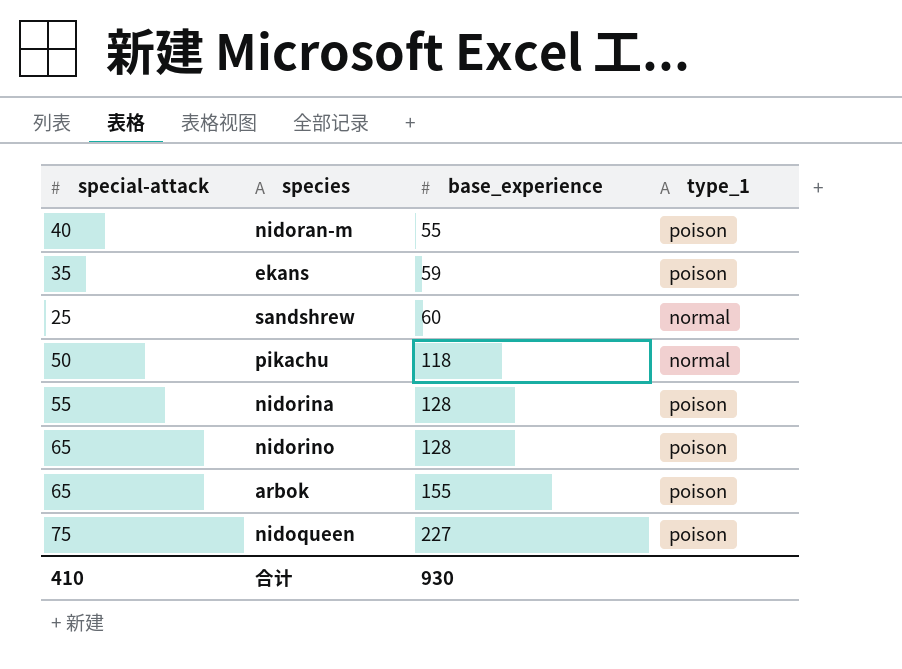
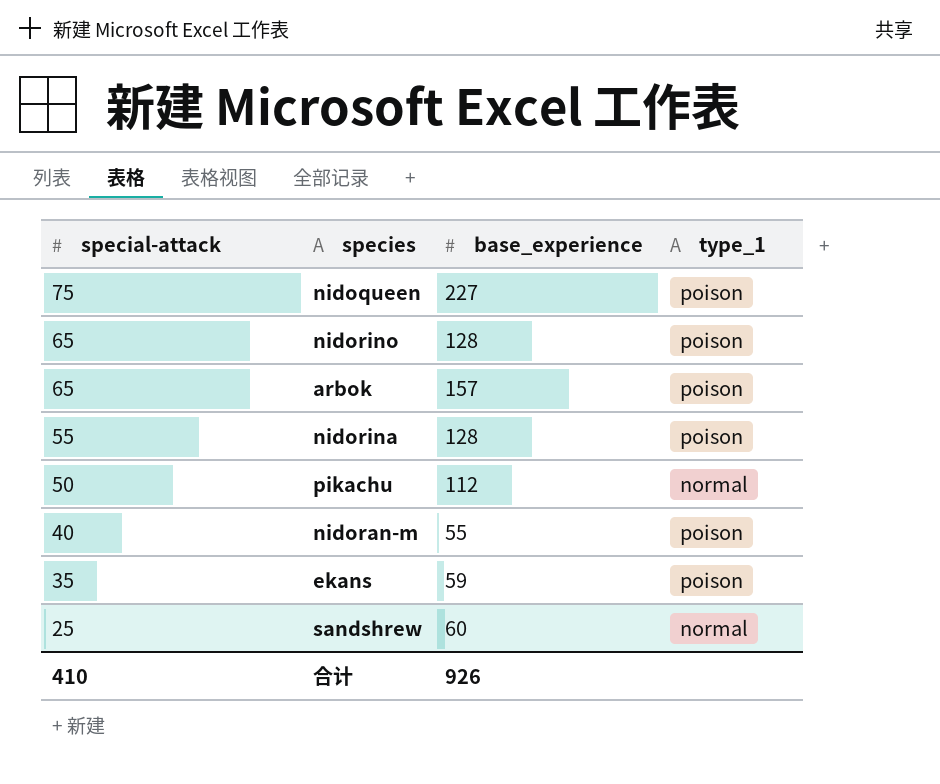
row order: base_experience ascending -> special-attack descending
arbok | base_experience: 155 -> 157
pikachu | base_experience: 118 -> 112
合计 | base_experience: 930 -> 926

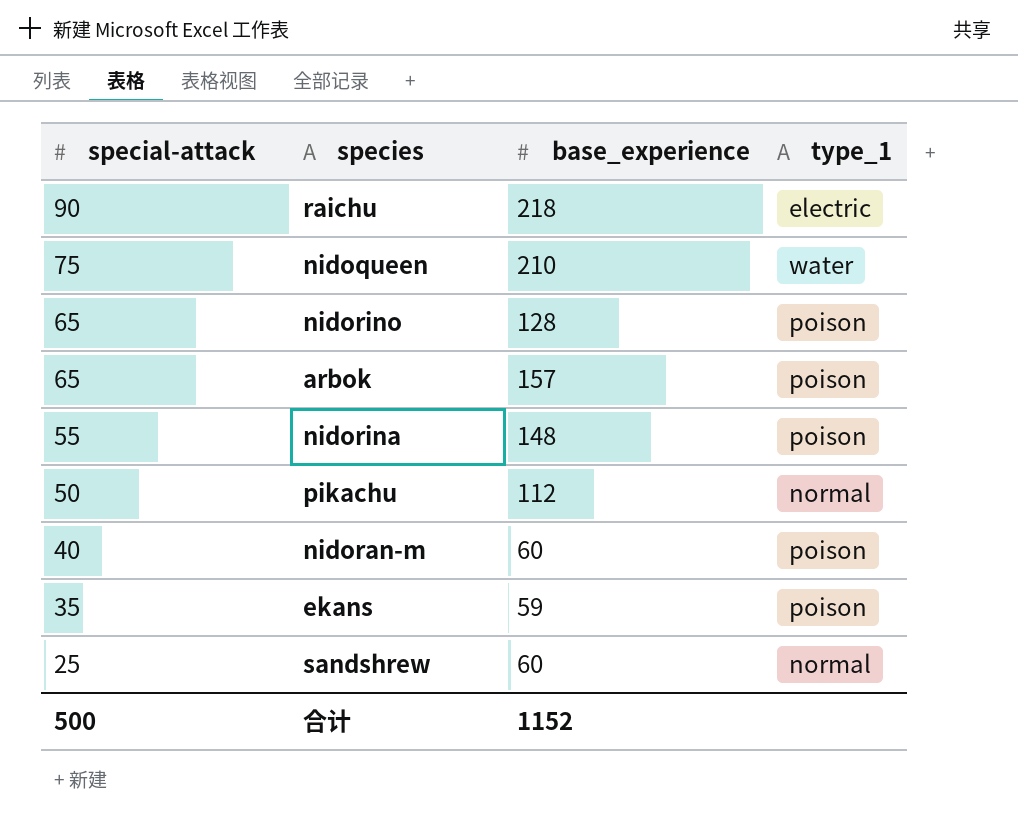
row raichu: none -> 90 | 218 | electric
nidoqueen | base_experience: 227 -> 210
nidoqueen | type_1: poison -> water
nidorina | base_experience: 128 -> 148
nidoran-m | base_experience: 55 -> 60
合计 | special-attack: 410 -> 500
合计 | base_experience: 926 -> 1152

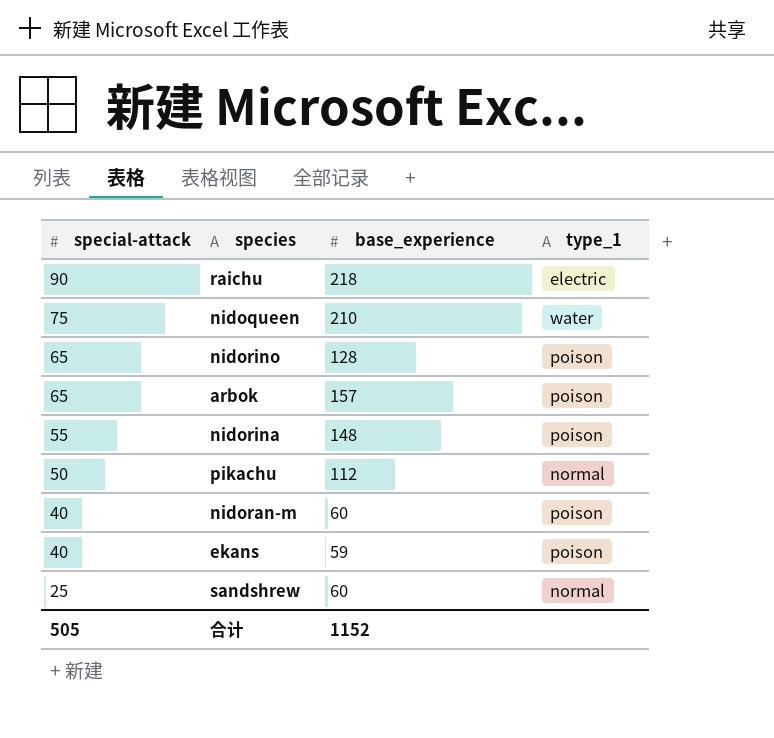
ekans | special-attack: 35 -> 40
合计 | special-attack: 500 -> 505

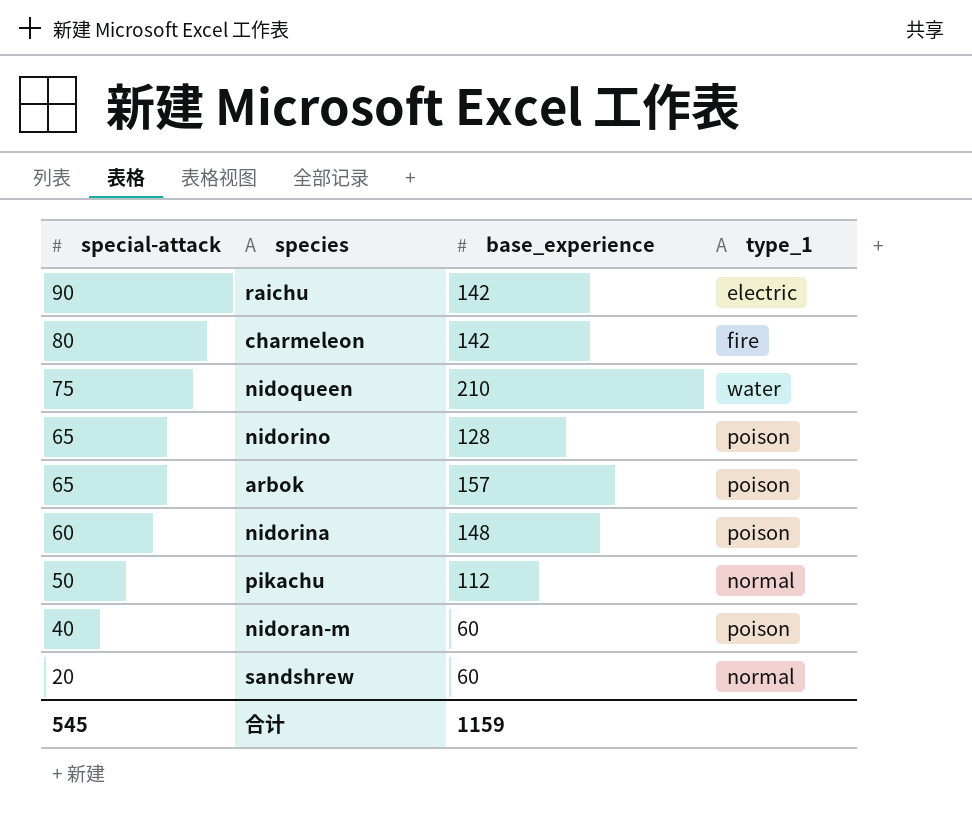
row ekans: 40 | 59 | poison -> none
raichu | base_experience: 218 -> 142
row charmeleon: none -> 80 | 142 | fire
nidorina | special-attack: 55 -> 60
sandshrew | special-attack: 25 -> 20
合计 | special-attack: 505 -> 545
合计 | base_experience: 1152 -> 1159

